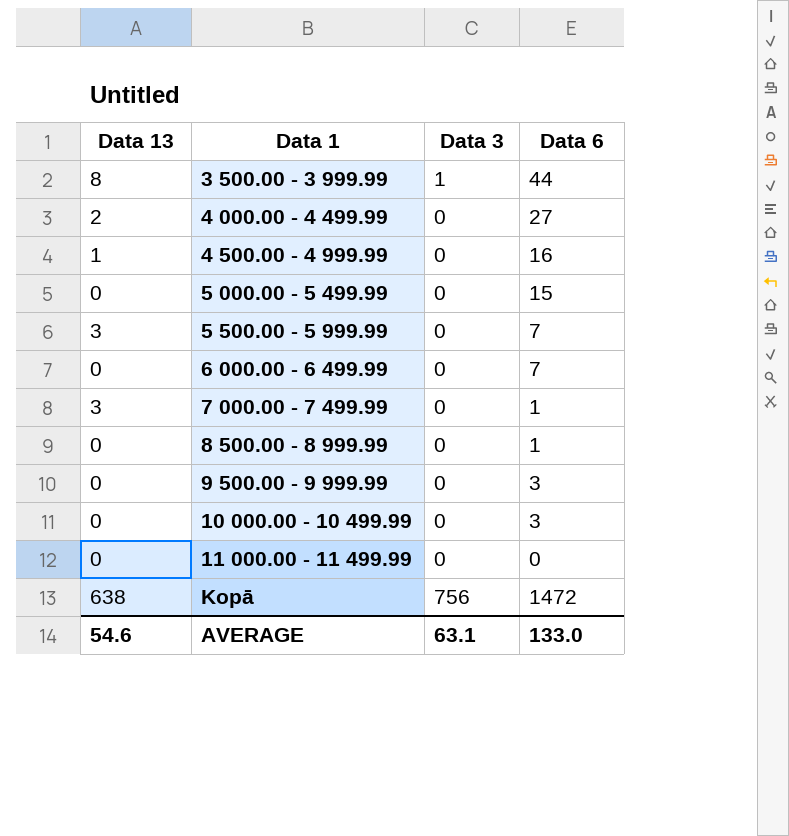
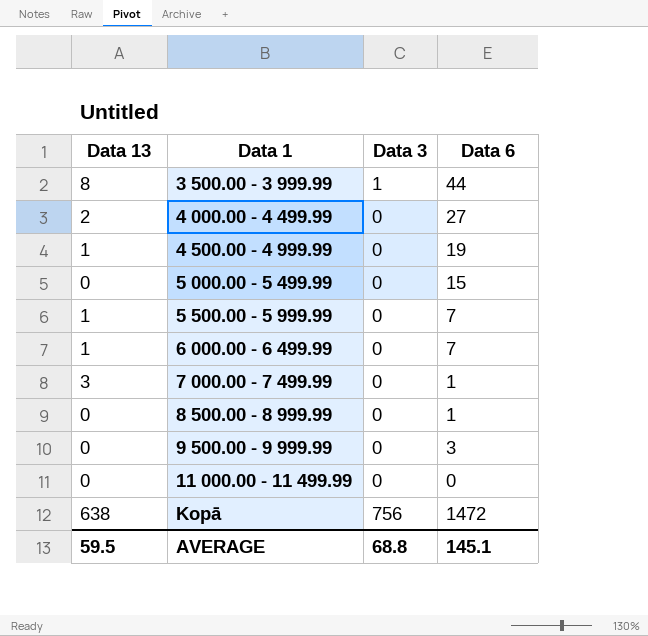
row 10 000.00 - 10 499.99: 0 | 0 | 3 -> none
4 500.00 - 4 999.99 | Data 6: 16 -> 19
5 500.00 - 5 999.99 | Data 13: 3 -> 1
6 000.00 - 6 499.99 | Data 13: 0 -> 1
AVERAGE | Data 13: 54.6 -> 59.5
AVERAGE | Data 3: 63.1 -> 68.8
AVERAGE | Data 6: 133.0 -> 145.1

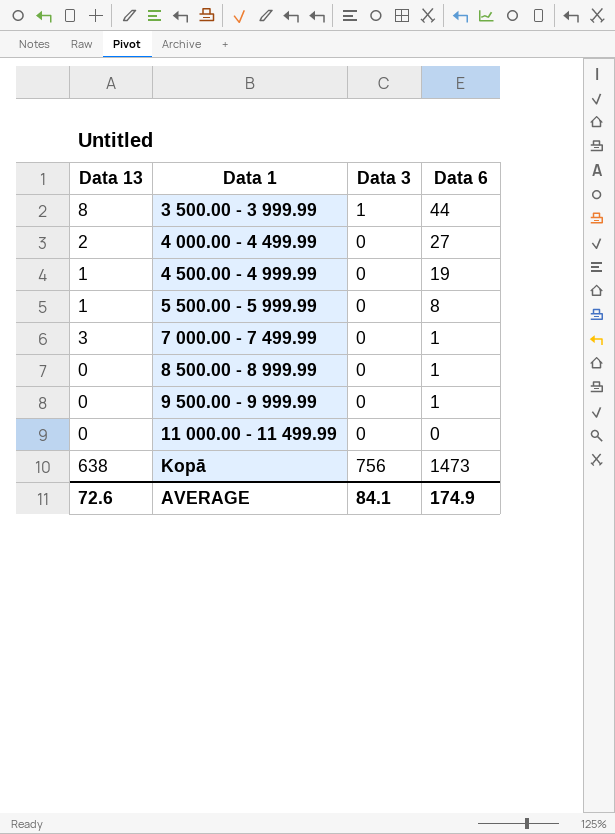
row 5 000.00 - 5 499.99: 0 | 0 | 15 -> none
row 6 000.00 - 6 499.99: 1 | 0 | 7 -> none
5 500.00 - 5 999.99 | Data 6: 7 -> 8
9 500.00 - 9 999.99 | Data 6: 3 -> 1
Kopā | Data 6: 1472 -> 1473
AVERAGE | Data 13: 59.5 -> 72.6
AVERAGE | Data 3: 68.8 -> 84.1
AVERAGE | Data 6: 145.1 -> 174.9

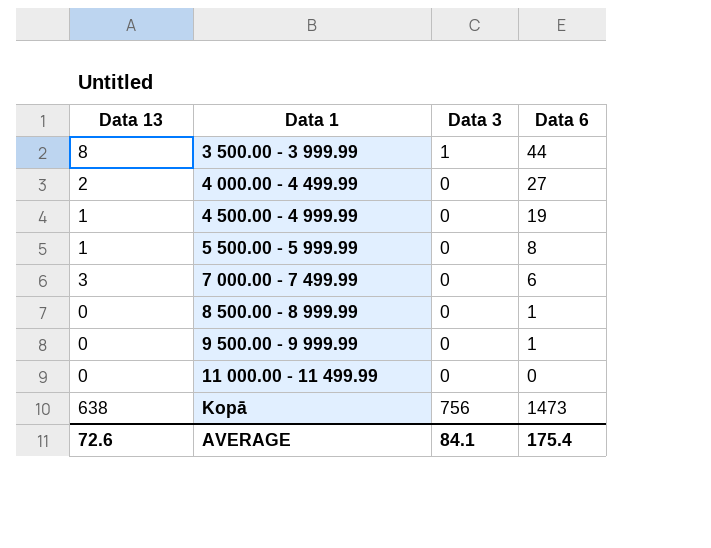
7 000.00 - 7 499.99 | Data 6: 1 -> 6
AVERAGE | Data 6: 174.9 -> 175.4

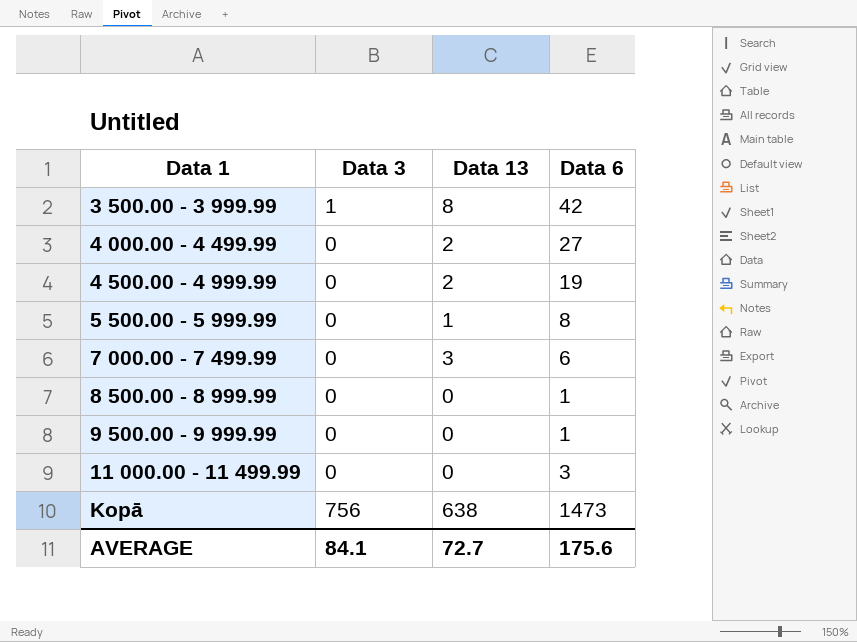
column Data 13 | position: 1 -> 3
3 500.00 - 3 999.99 | Data 6: 44 -> 42
4 500.00 - 4 999.99 | Data 13: 1 -> 2
11 000.00 - 11 499.99 | Data 6: 0 -> 3
AVERAGE | Data 13: 72.6 -> 72.7
AVERAGE | Data 6: 175.4 -> 175.6

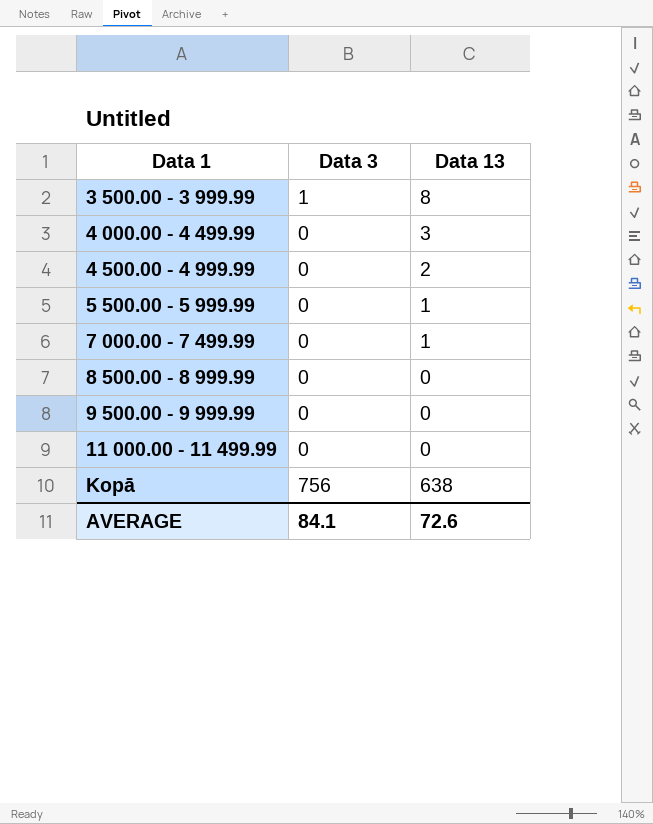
column Data 6 | position: 4 -> none
4 000.00 - 4 499.99 | Data 13: 2 -> 3
7 000.00 - 7 499.99 | Data 13: 3 -> 1
AVERAGE | Data 13: 72.7 -> 72.6

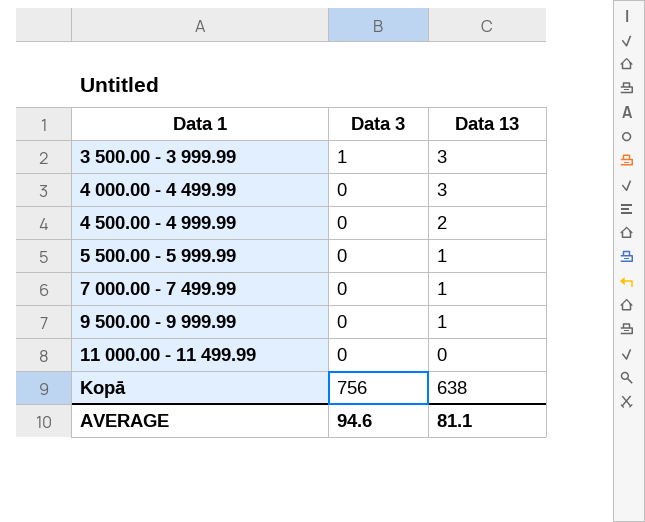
row 8 500.00 - 8 999.99: 0 | 0 -> none
3 500.00 - 3 999.99 | Data 13: 8 -> 3
9 500.00 - 9 999.99 | Data 13: 0 -> 1
AVERAGE | Data 3: 84.1 -> 94.6
AVERAGE | Data 13: 72.6 -> 81.1

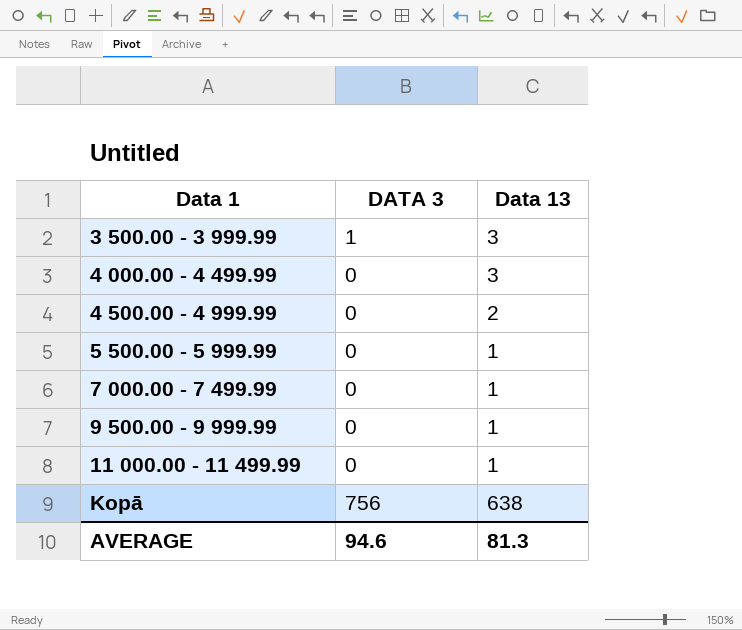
column name: Data 3 -> DATA 3
11 000.00 - 11 499.99 | Data 13: 0 -> 1
AVERAGE | Data 13: 81.1 -> 81.3

